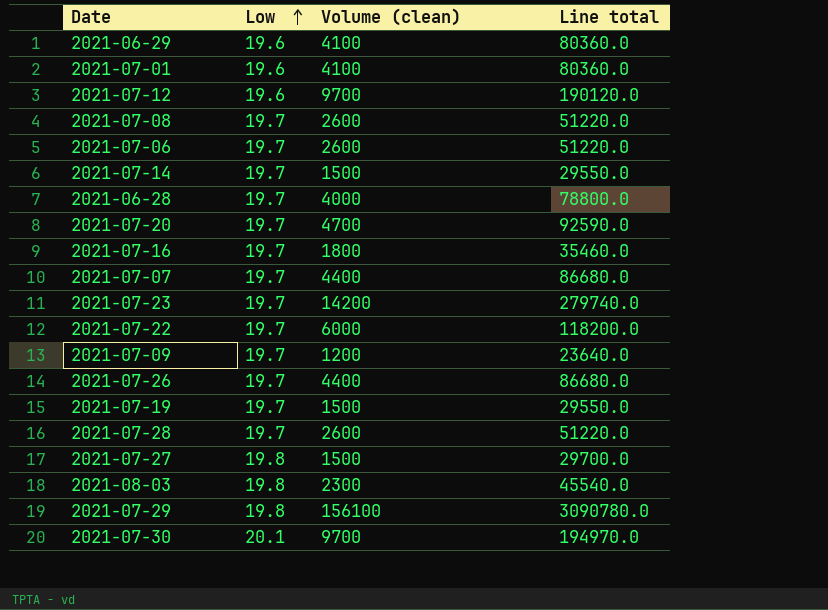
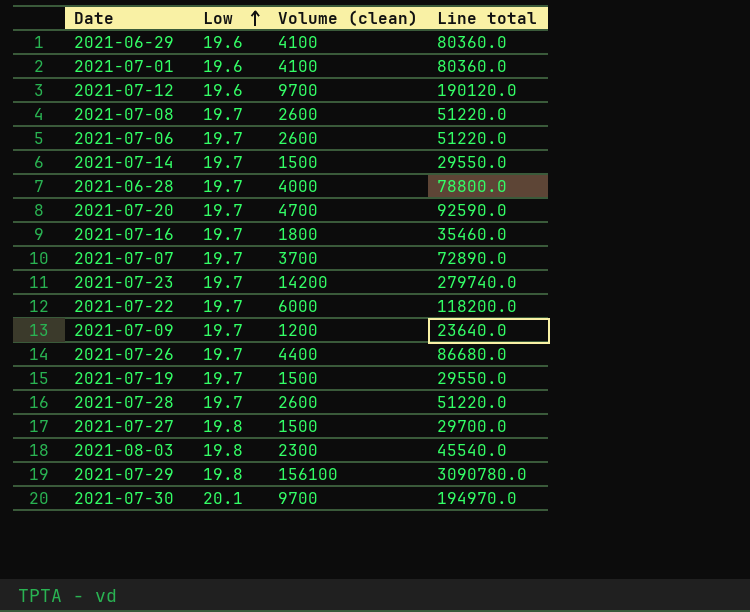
2021-07-07 | Volume (clean): 4400 -> 3700
2021-07-07 | Line total: 86680.0 -> 72890.0

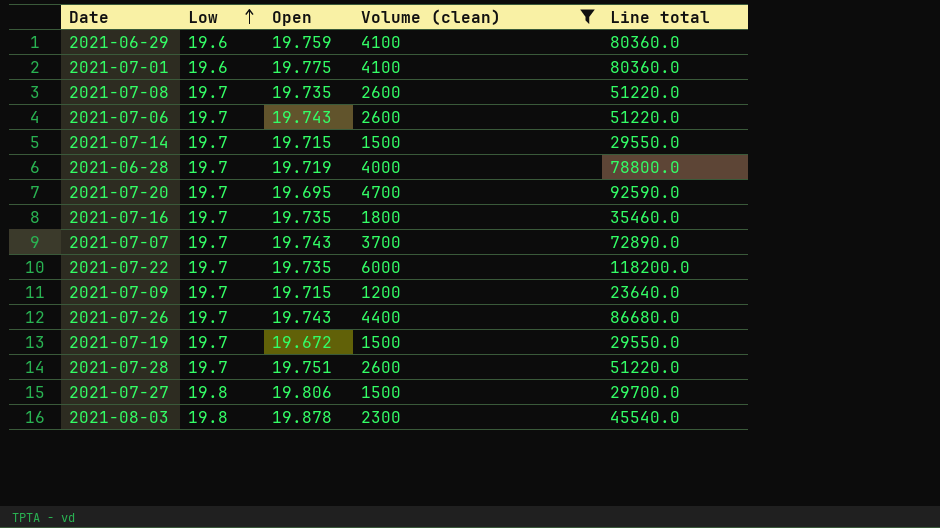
filter: none -> Volume (clean) <= 6000
column Open | position: none -> 3

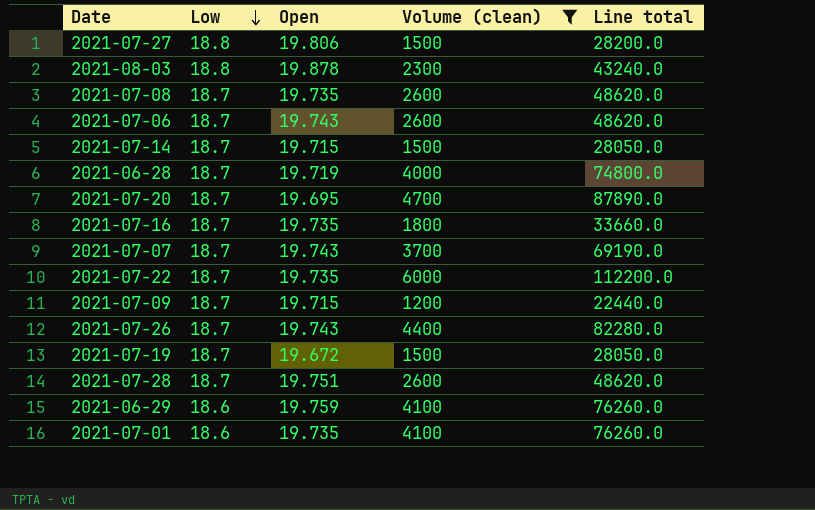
row order: Low ascending -> Low descending
2021-07-27 | Low: 19.8 -> 18.8
2021-07-27 | Line total: 29700.0 -> 28200.0
2021-08-03 | Low: 19.8 -> 18.8
2021-08-03 | Line total: 45540.0 -> 43240.0
2021-07-08 | Low: 19.7 -> 18.7
2021-07-08 | Line total: 51220.0 -> 48620.0
2021-07-06 | Low: 19.7 -> 18.7
2021-07-06 | Line total: 51220.0 -> 48620.0
2021-07-14 | Low: 19.7 -> 18.7
2021-07-14 | Line total: 29550.0 -> 28050.0
2021-06-28 | Low: 19.7 -> 18.7
2021-06-28 | Line total: 78800.0 -> 74800.0
2021-07-20 | Low: 19.7 -> 18.7
2021-07-20 | Line total: 92590.0 -> 87890.0
2021-07-16 | Low: 19.7 -> 18.7
2021-07-16 | Line total: 35460.0 -> 33660.0
2021-07-07 | Low: 19.7 -> 18.7
2021-07-07 | Line total: 72890.0 -> 69190.0
2021-07-22 | Low: 19.7 -> 18.7
2021-07-22 | Line total: 118200.0 -> 112200.0
2021-07-09 | Low: 19.7 -> 18.7
2021-07-09 | Line total: 23640.0 -> 22440.0
2021-07-26 | Low: 19.7 -> 18.7
2021-07-26 | Line total: 86680.0 -> 82280.0
2021-07-19 | Low: 19.7 -> 18.7
2021-07-19 | Line total: 29550.0 -> 28050.0
2021-07-28 | Low: 19.7 -> 18.7
2021-07-28 | Line total: 51220.0 -> 48620.0
2021-06-29 | Low: 19.6 -> 18.6
2021-06-29 | Line total: 80360.0 -> 76260.0
2021-07-01 | Low: 19.6 -> 18.6
2021-07-01 | Open: 19.775 -> 19.735
2021-07-01 | Line total: 80360.0 -> 76260.0

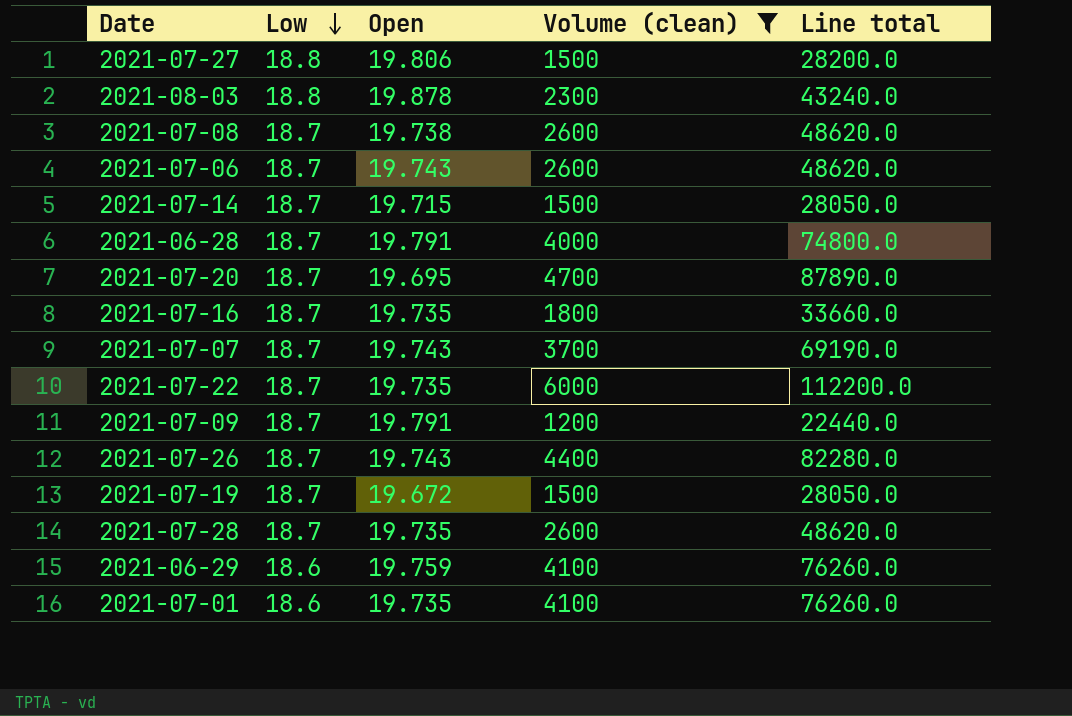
2021-07-08 | Open: 19.735 -> 19.738
2021-06-28 | Open: 19.719 -> 19.791
2021-07-09 | Open: 19.715 -> 19.791
2021-07-28 | Open: 19.751 -> 19.735

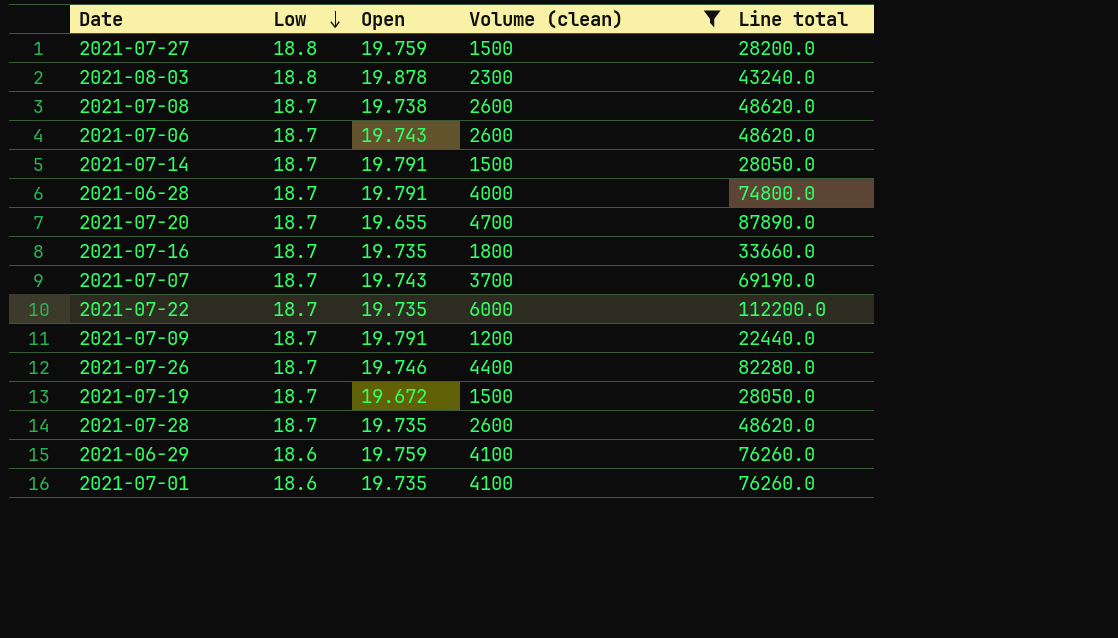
2021-07-27 | Open: 19.806 -> 19.759
2021-07-14 | Open: 19.715 -> 19.791
2021-07-20 | Open: 19.695 -> 19.655
2021-07-26 | Open: 19.743 -> 19.746

